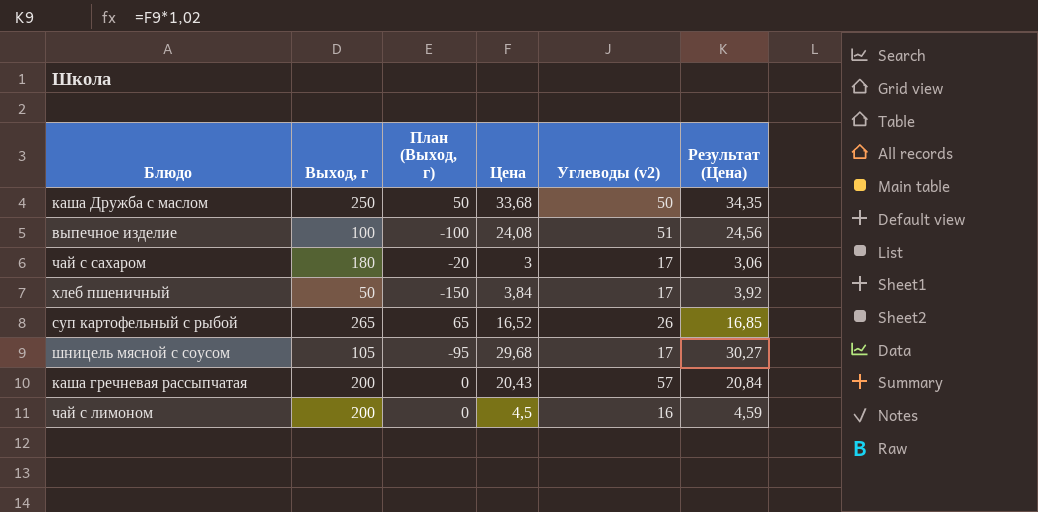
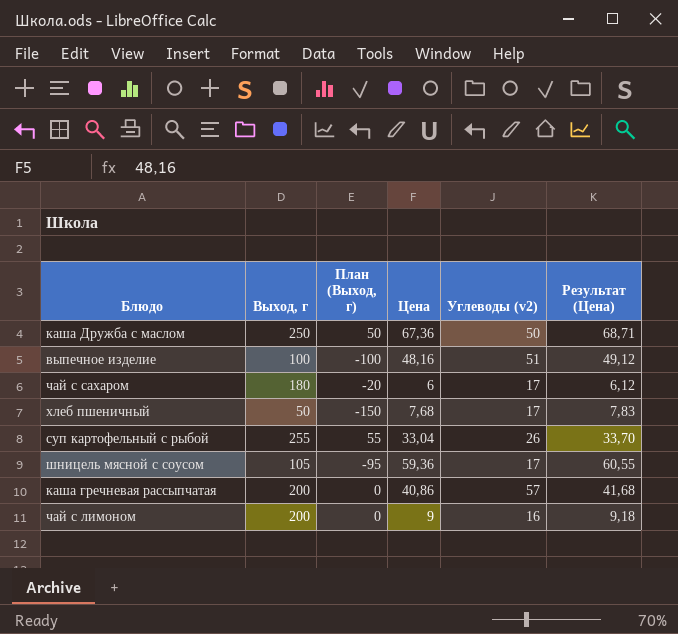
каша Дружба с маслом | Цена: 33,68 -> 67,36
каша Дружба с маслом | Результат (Цена): 34,35 -> 68,71
выпечное изделие | Цена: 24,08 -> 48,16
выпечное изделие | Результат (Цена): 24,56 -> 49,12
чай с сахаром | Цена: 3 -> 6
чай с сахаром | Результат (Цена): 3,06 -> 6,12
хлеб пшеничный | Цена: 3,84 -> 7,68
хлеб пшеничный | Результат (Цена): 3,92 -> 7,83
суп картофельный с рыбой | Выход, г: 265 -> 255
суп картофельный с рыбой | План (Выход, г): 65 -> 55
суп картофельный с рыбой | Цена: 16,52 -> 33,04
суп картофельный с рыбой | Результат (Цена): 16,85 -> 33,70
шницель мясной с соусом | Цена: 29,68 -> 59,36
шницель мясной с соусом | Результат (Цена): 30,27 -> 60,55
каша гречневая рассыпчатая | Цена: 20,43 -> 40,86
каша гречневая рассыпчатая | Результат (Цена): 20,84 -> 41,68
чай с лимоном | Цена: 4,5 -> 9
чай с лимоном | Результат (Цена): 4,59 -> 9,18

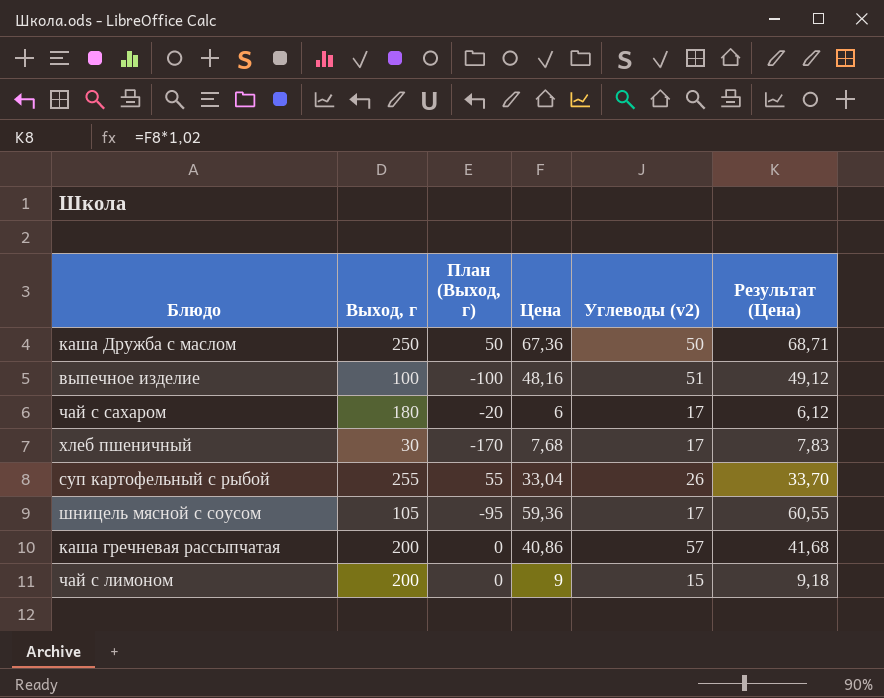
хлеб пшеничный | Выход, г: 50 -> 30
хлеб пшеничный | План (Выход, г): -150 -> -170
чай с лимоном | Углеводы (v2): 16 -> 15

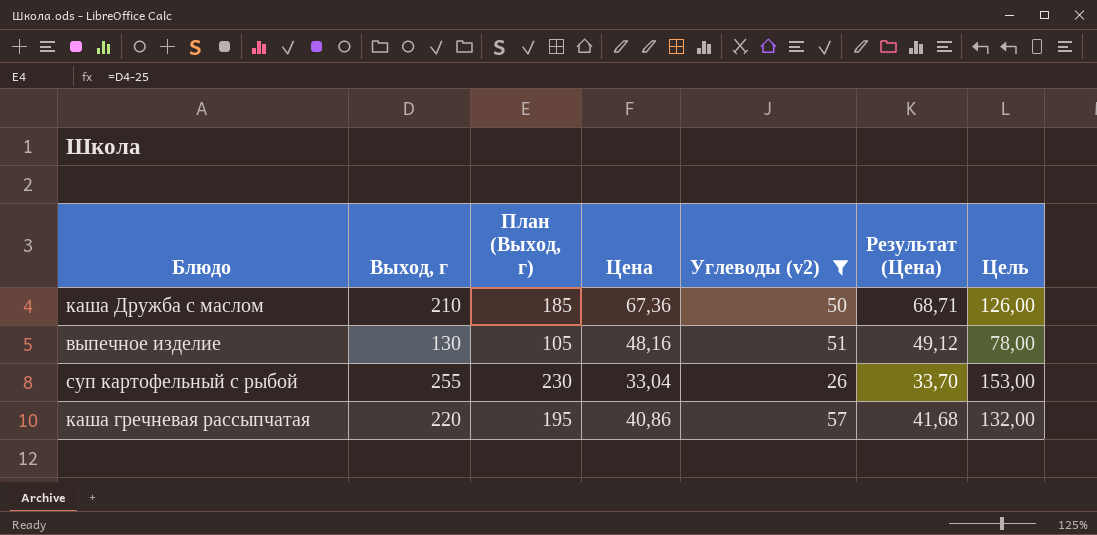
filter: none -> Углеводы (v2) >= 26
column План (Выход, г) | formula: [Выход, г] - 200 -> [Выход, г] - 25
column Цель | formula: none -> [Выход, г] * 0,6
каша Дружба с маслом | Выход, г: 250 -> 210
выпечное изделие | Выход, г: 100 -> 130
каша гречневая рассыпчатая | Выход, г: 200 -> 220

